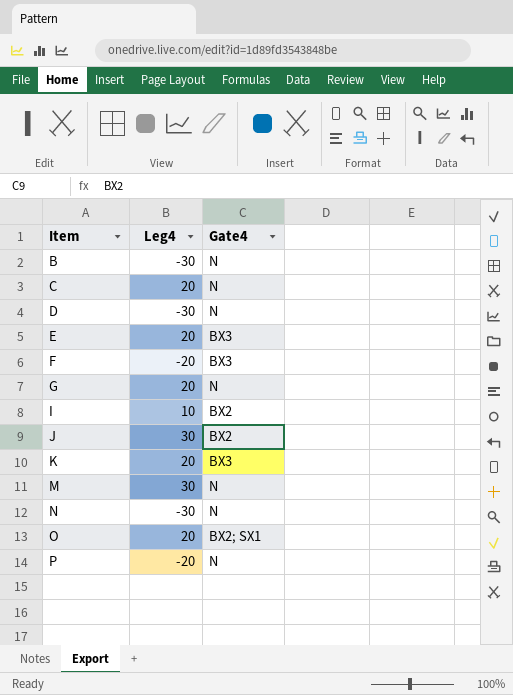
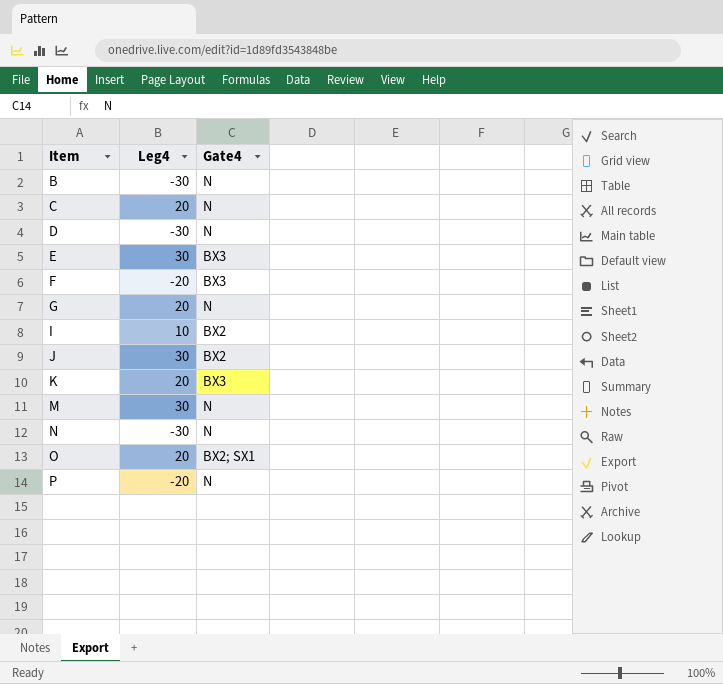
E | Leg4: 20 -> 30

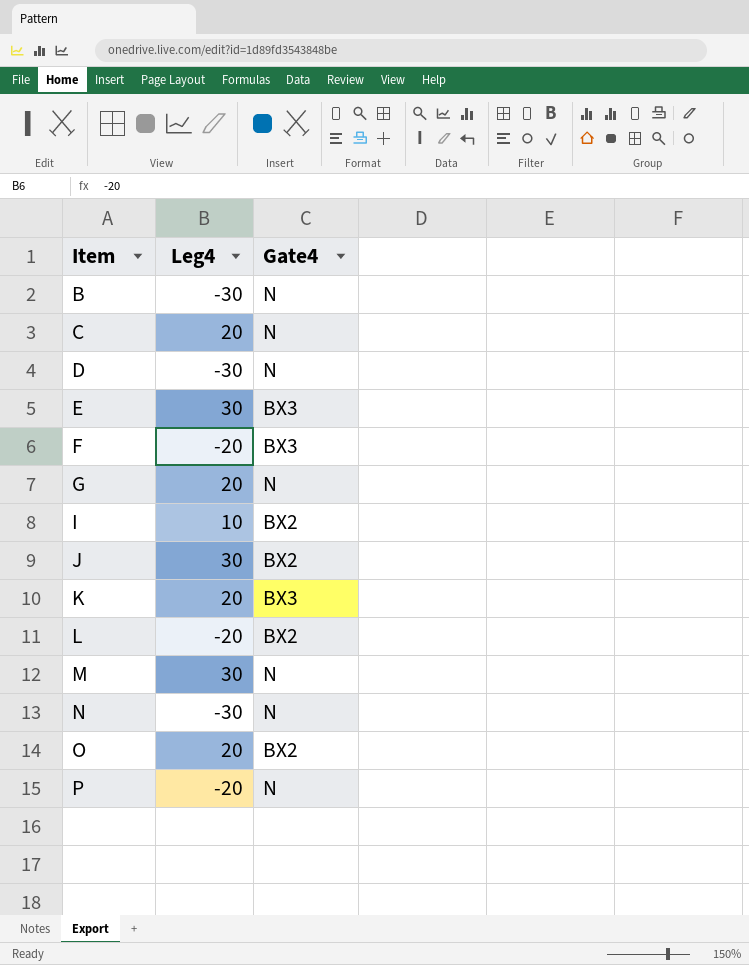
row L: none -> -20 | BX2
O | Gate4: BX2; SX1 -> BX2

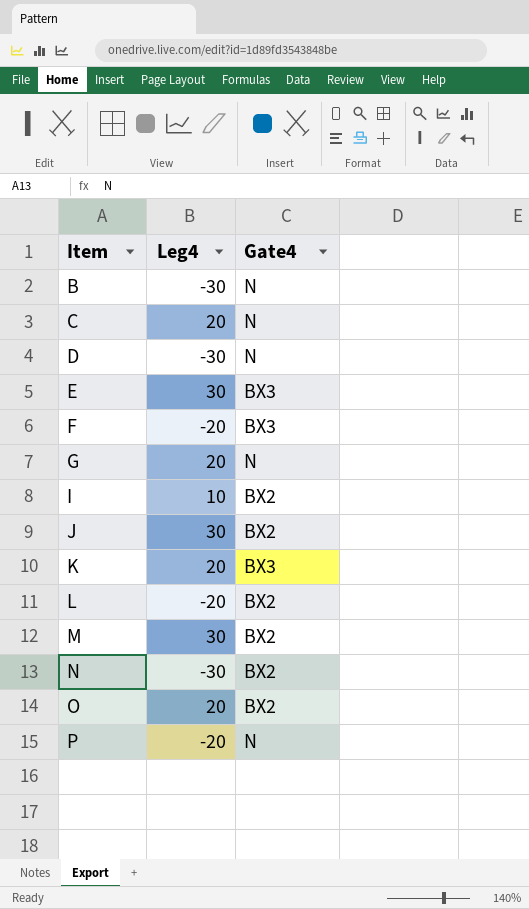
M | Gate4: N -> BX2
N | Gate4: N -> BX2

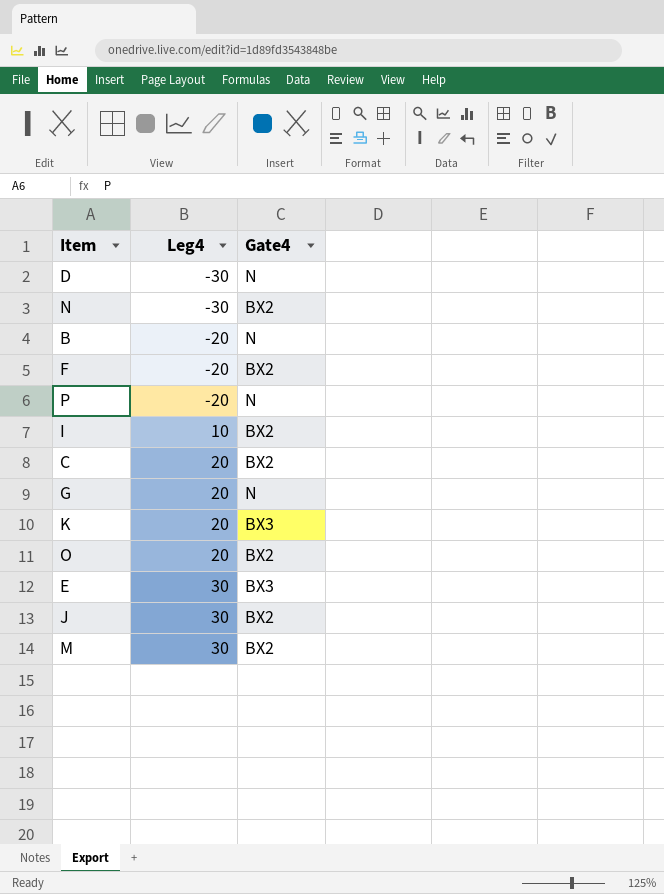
row order: Item ascending -> Leg4 ascending
row L: -20 | BX2 -> none
B | Leg4: -30 -> -20
F | Gate4: BX3 -> BX2
C | Gate4: N -> BX2

